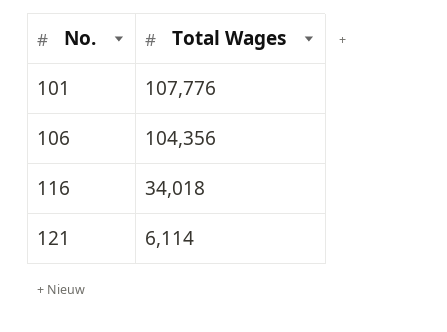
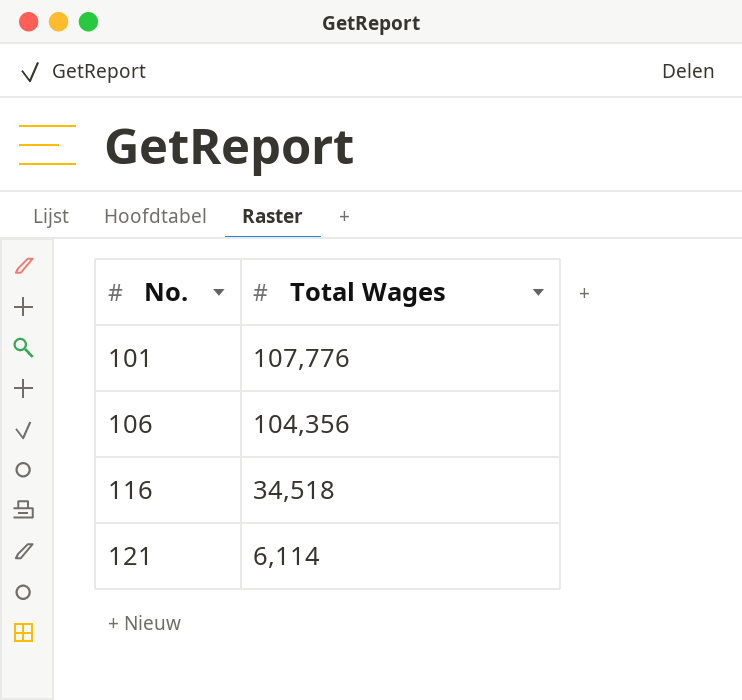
116 | Total Wages: 34,018 -> 34,518

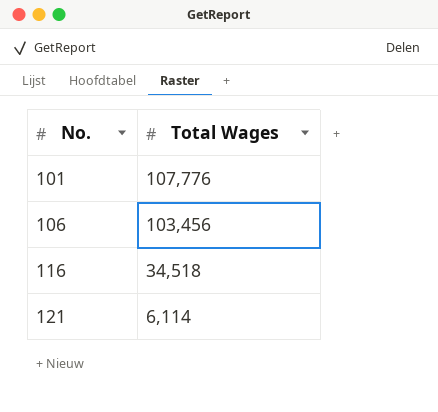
106 | Total Wages: 104,356 -> 103,456

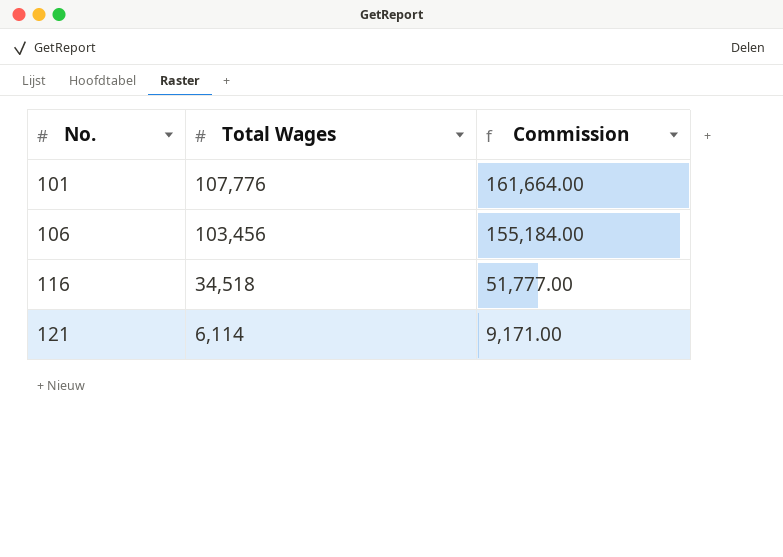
column Commission | formula: none -> [Total Wages] * 1.5

